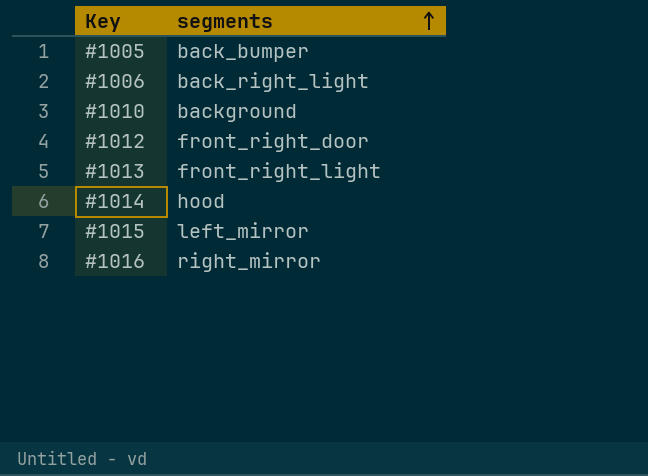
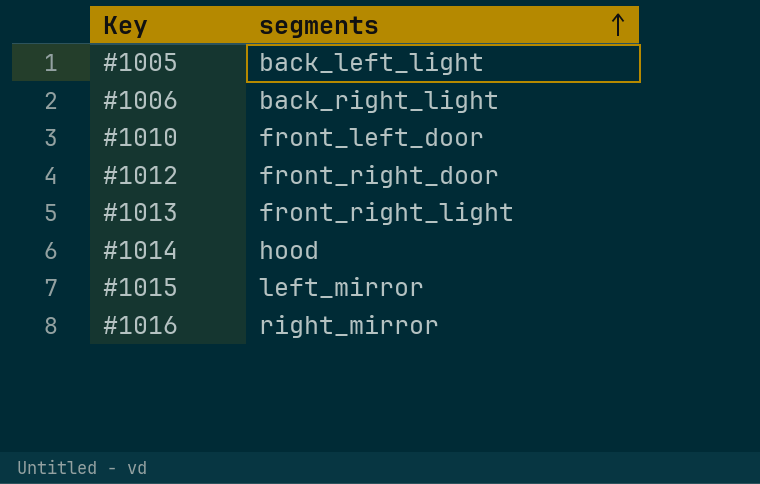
#1005 | segments: back_bumper -> back_left_light
#1010 | segments: background -> front_left_door

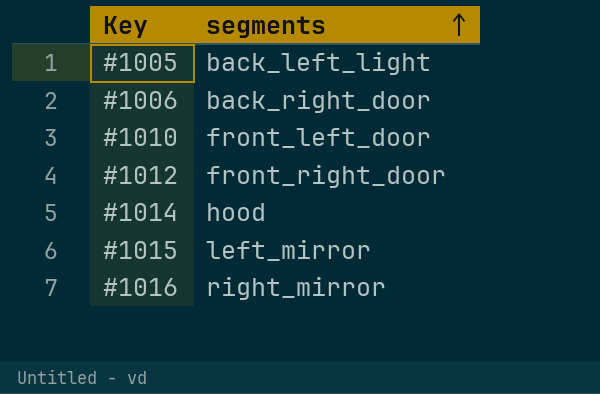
row #1013: front_right_light -> none
#1006 | segments: back_right_light -> back_right_door

